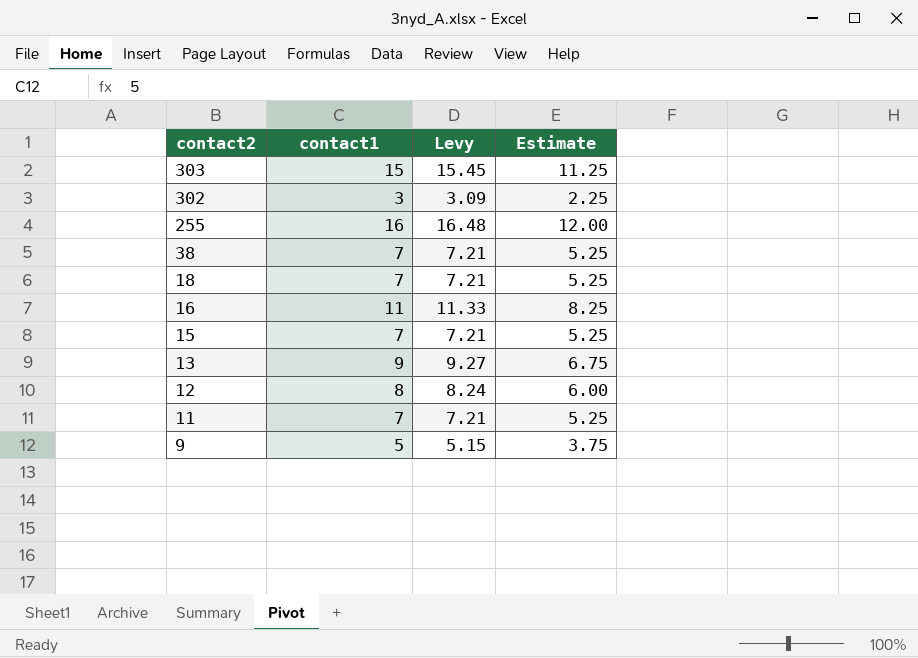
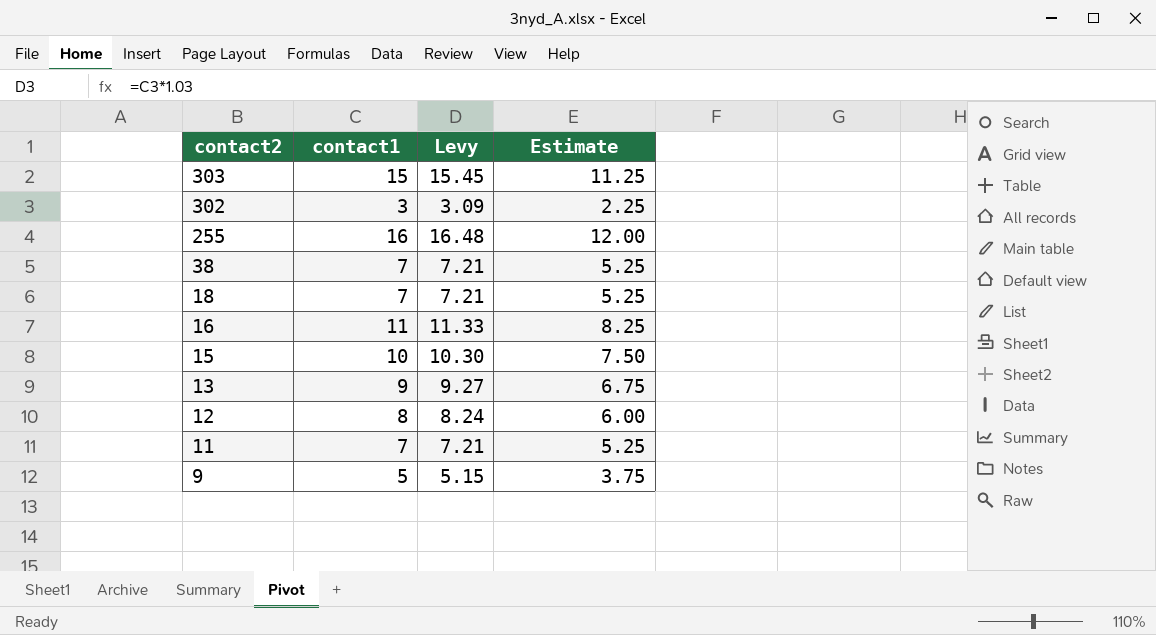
15 | contact1: 7 -> 10
15 | Levy: 7.21 -> 10.30
15 | Estimate: 5.25 -> 7.50

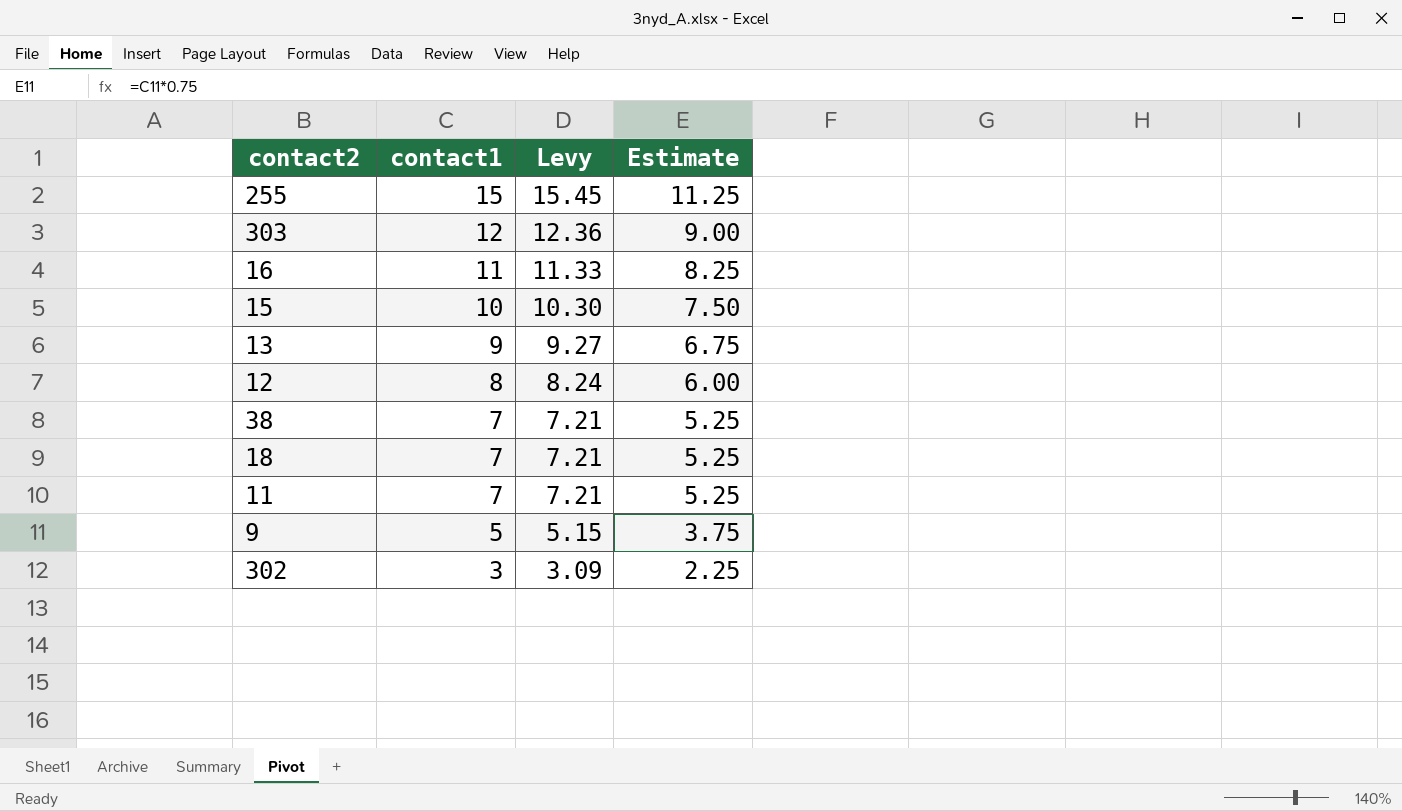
row order: contact2 descending -> contact1 descending
255 | contact1: 16 -> 15
255 | Levy: 16.48 -> 15.45
255 | Estimate: 12.00 -> 11.25
303 | contact1: 15 -> 12
303 | Levy: 15.45 -> 12.36
303 | Estimate: 11.25 -> 9.00

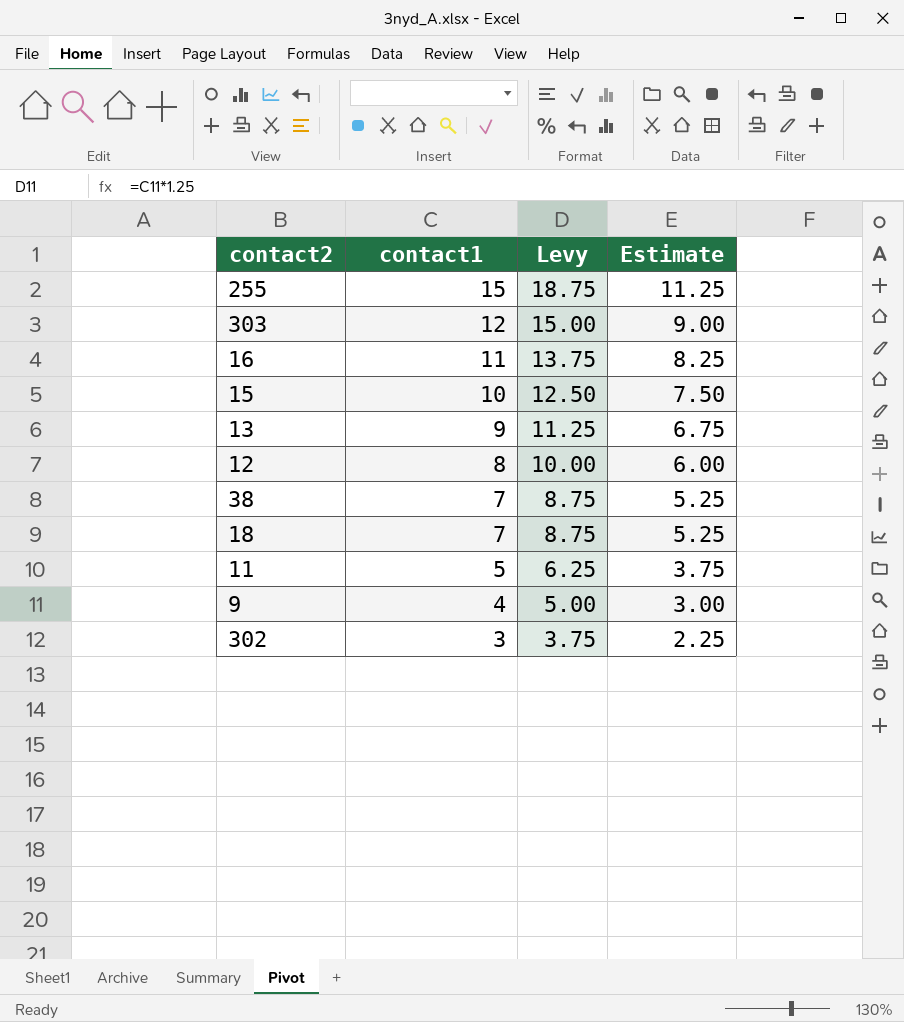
column Levy | formula: [contact1] * 1.03 -> [contact1] * 1.25
11 | contact1: 7 -> 5
11 | Estimate: 5.25 -> 3.75
9 | contact1: 5 -> 4
9 | Estimate: 3.75 -> 3.00

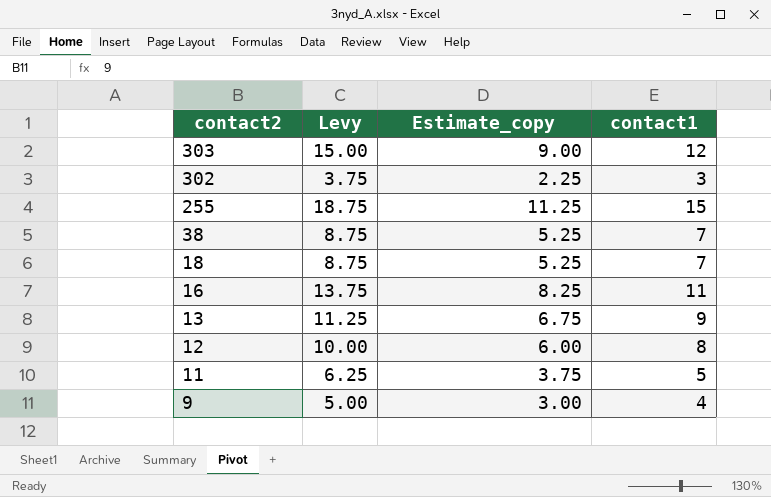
row order: contact1 descending -> contact2 descending
column name: Estimate -> Estimate_copy
column contact1 | position: 2 -> 4
row 15: 10 | 12.50 | 7.50 -> none

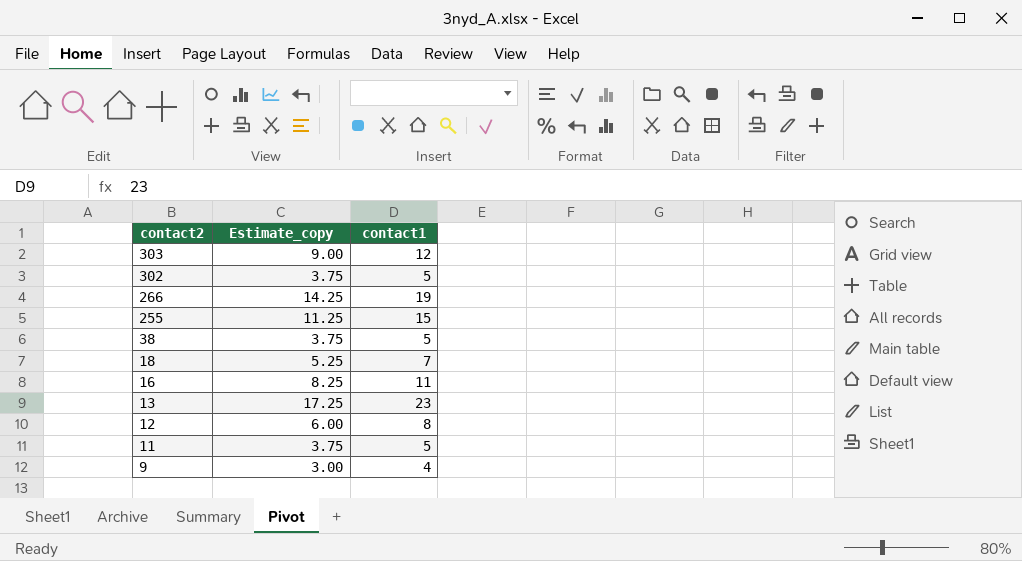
column Levy | formula: [contact1] * 1.25 -> none
302 | Estimate_copy: 2.25 -> 3.75
302 | contact1: 3 -> 5
row 266: none -> 14.25 | 19
38 | Estimate_copy: 5.25 -> 3.75
38 | contact1: 7 -> 5
13 | Estimate_copy: 6.75 -> 17.25
13 | contact1: 9 -> 23

